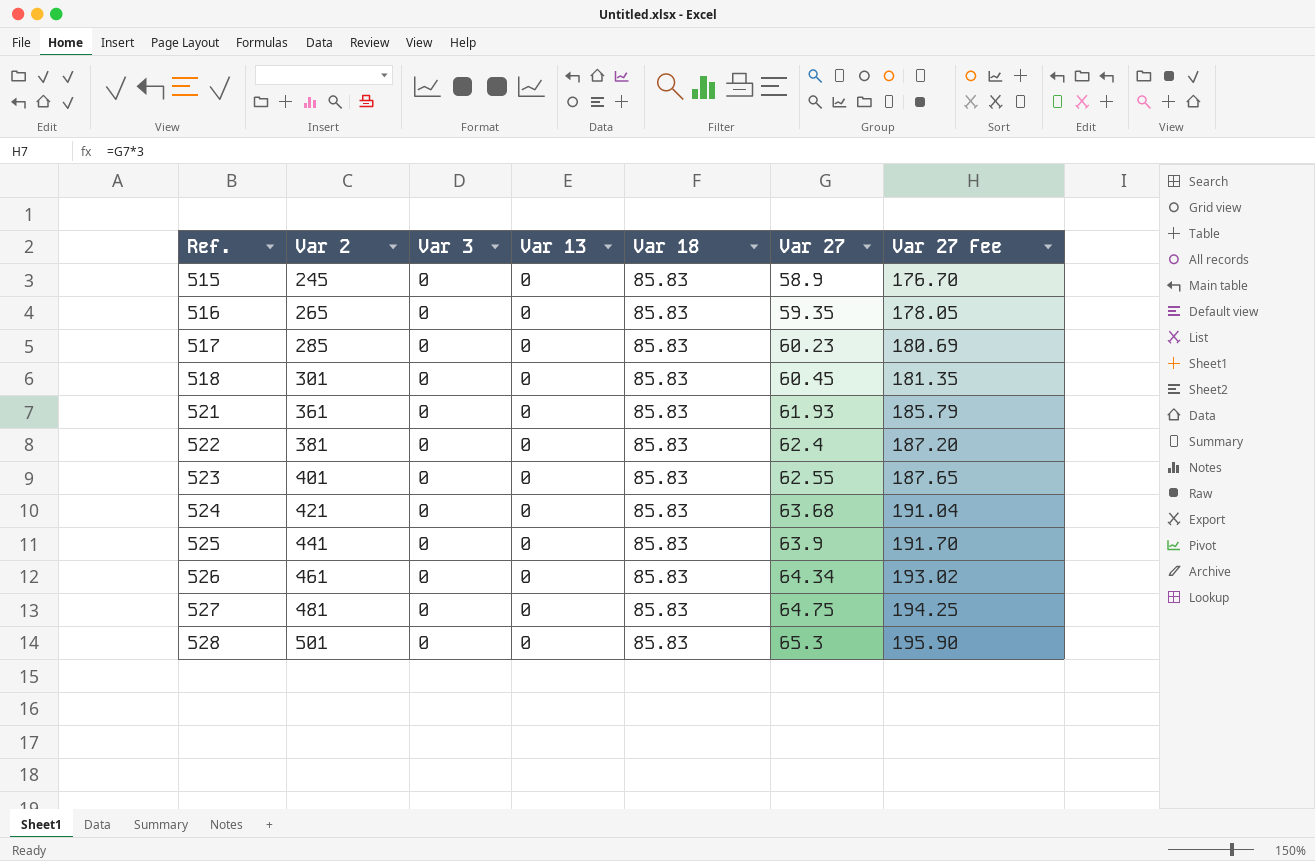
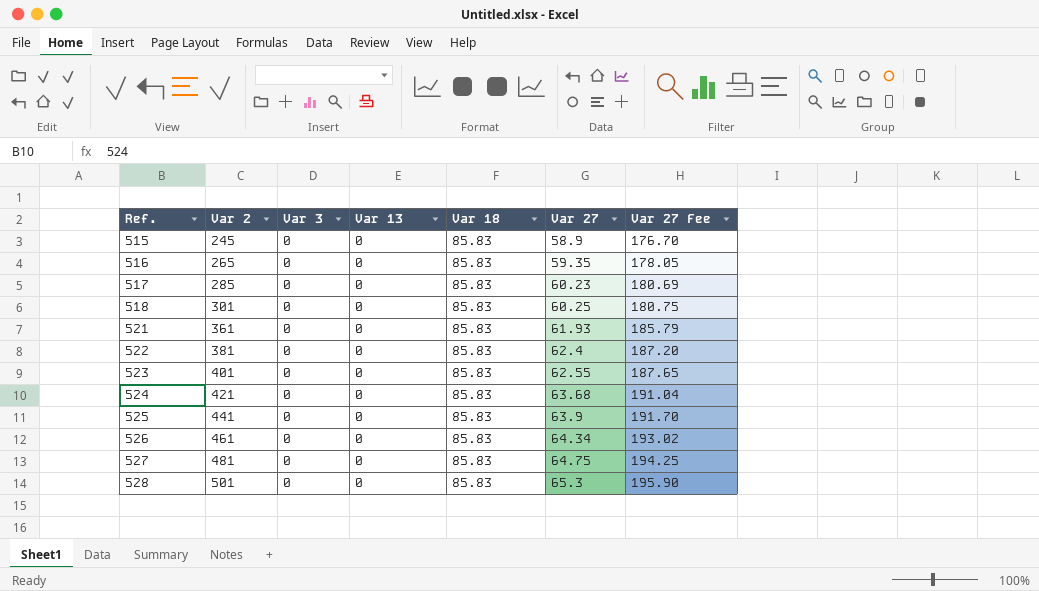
518 | Var 27: 60.45 -> 60.25
518 | Var 27 Fee: 181.35 -> 180.75

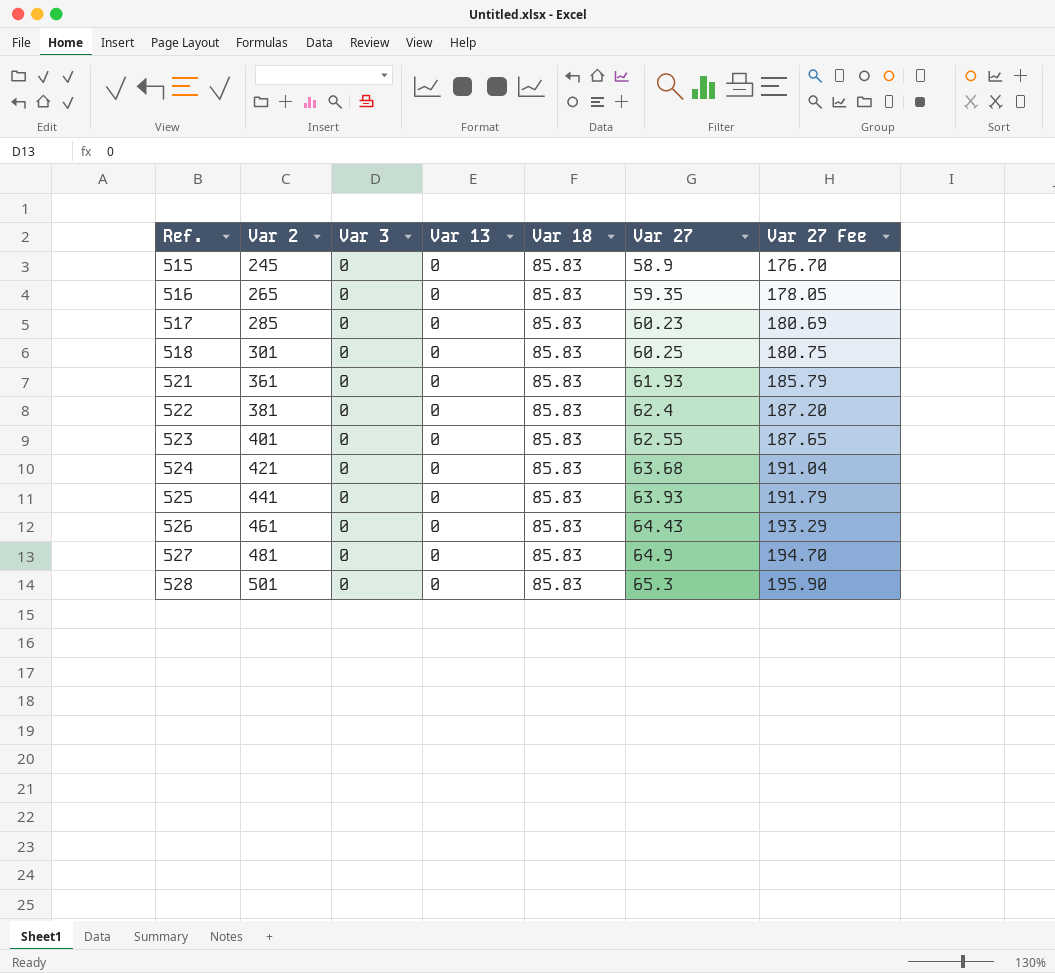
525 | Var 27: 63.9 -> 63.93
525 | Var 27 Fee: 191.70 -> 191.79
526 | Var 27: 64.34 -> 64.43
526 | Var 27 Fee: 193.02 -> 193.29
527 | Var 27: 64.75 -> 64.9
527 | Var 27 Fee: 194.25 -> 194.70

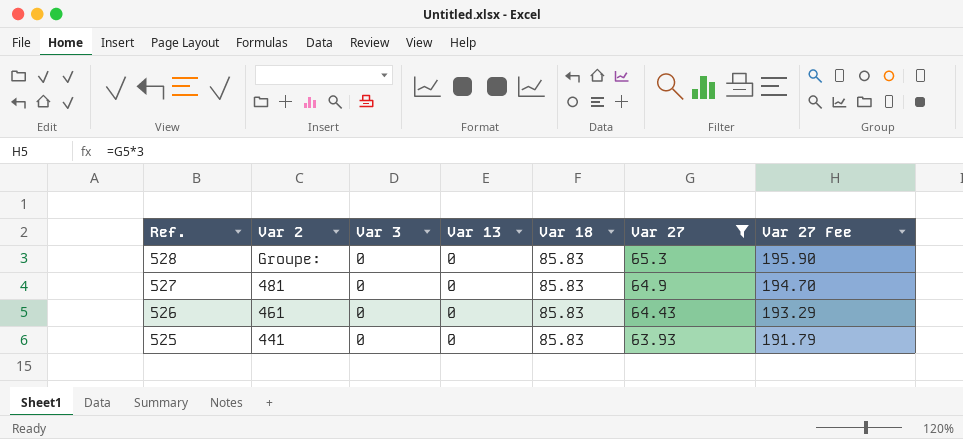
filter: none -> Var 27 >= 63.93
row order: Ref. ascending -> Ref. descending
528 | Var 2: 501 -> Groupe:

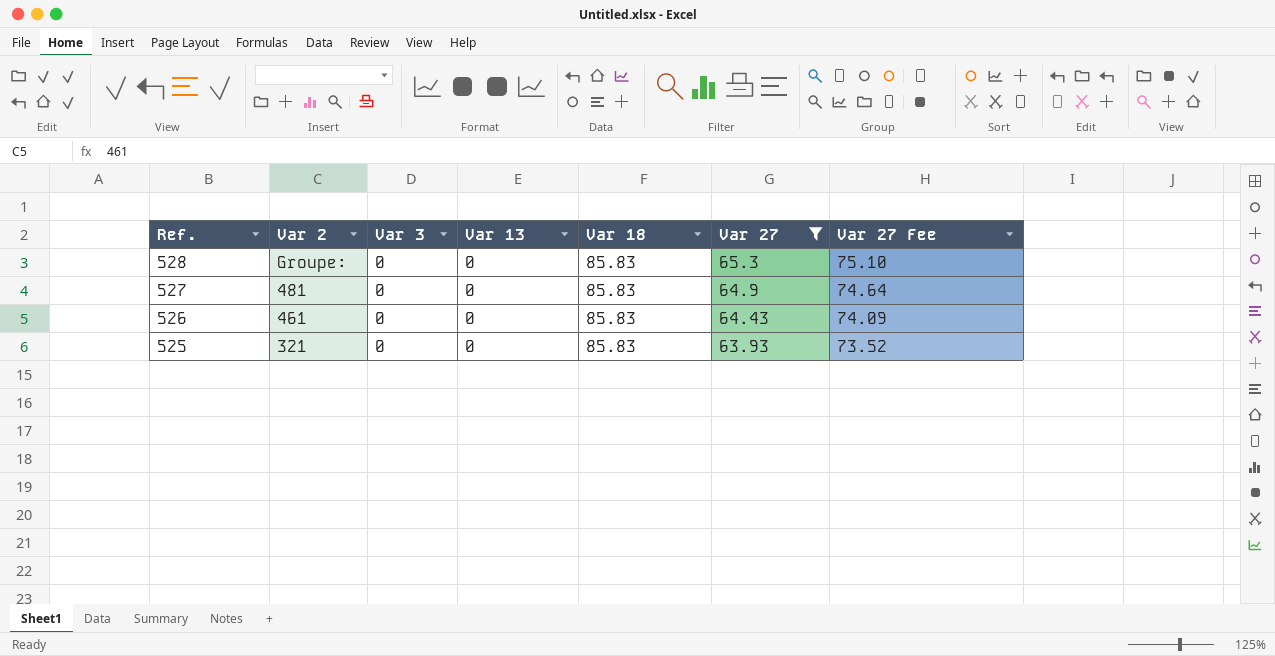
column Var 27 Fee | formula: [Var 27] * 3 -> [Var 27] * 1.15
525 | Var 2: 441 -> 321

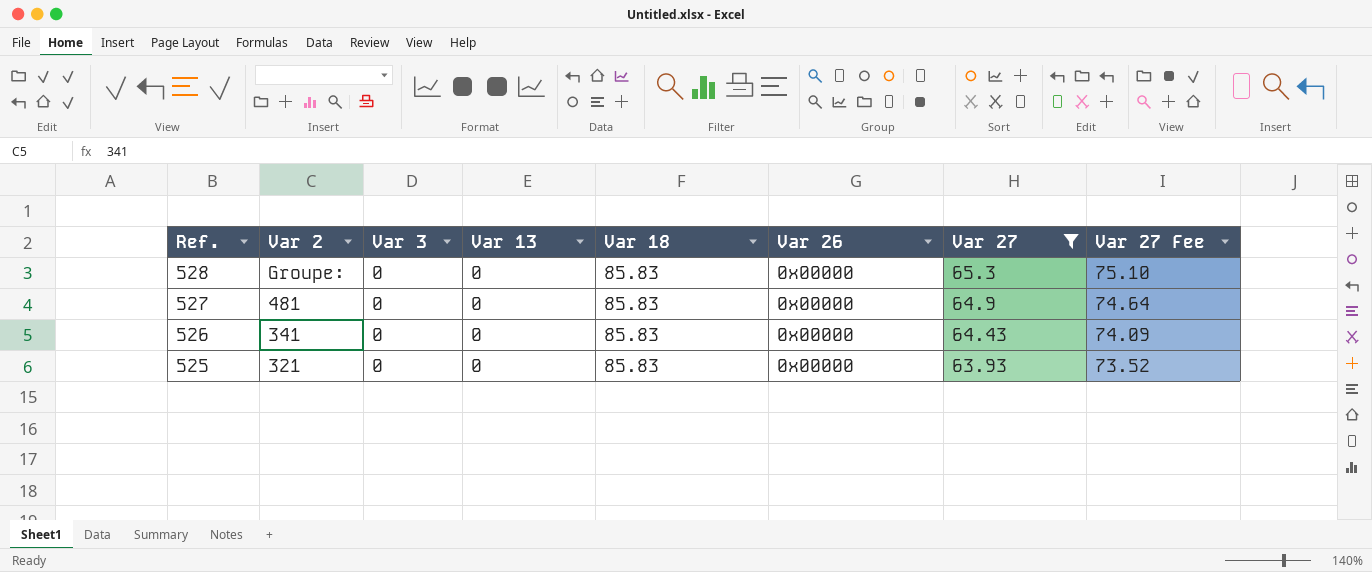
column Var 26 | position: none -> 6
526 | Var 2: 461 -> 341

